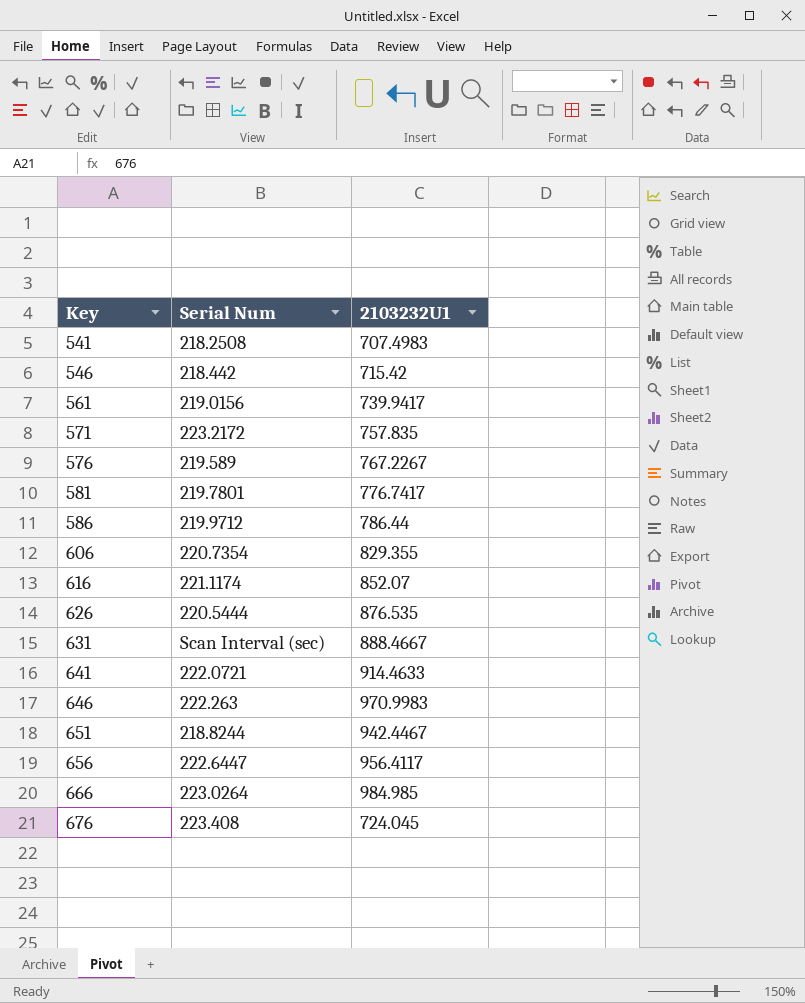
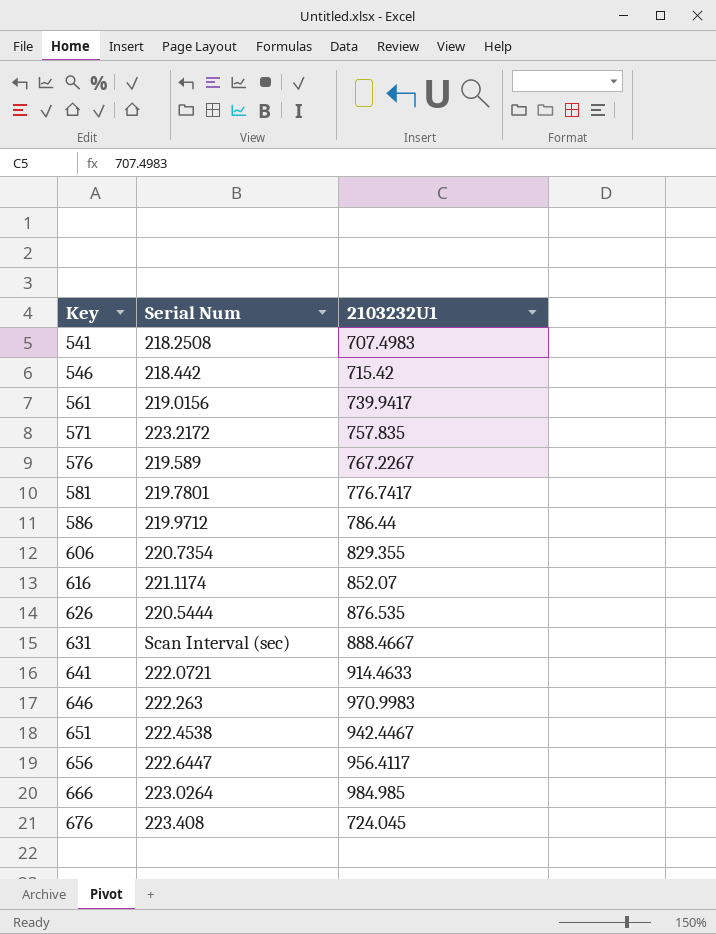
651 | Serial Num: 218.8244 -> 222.4538

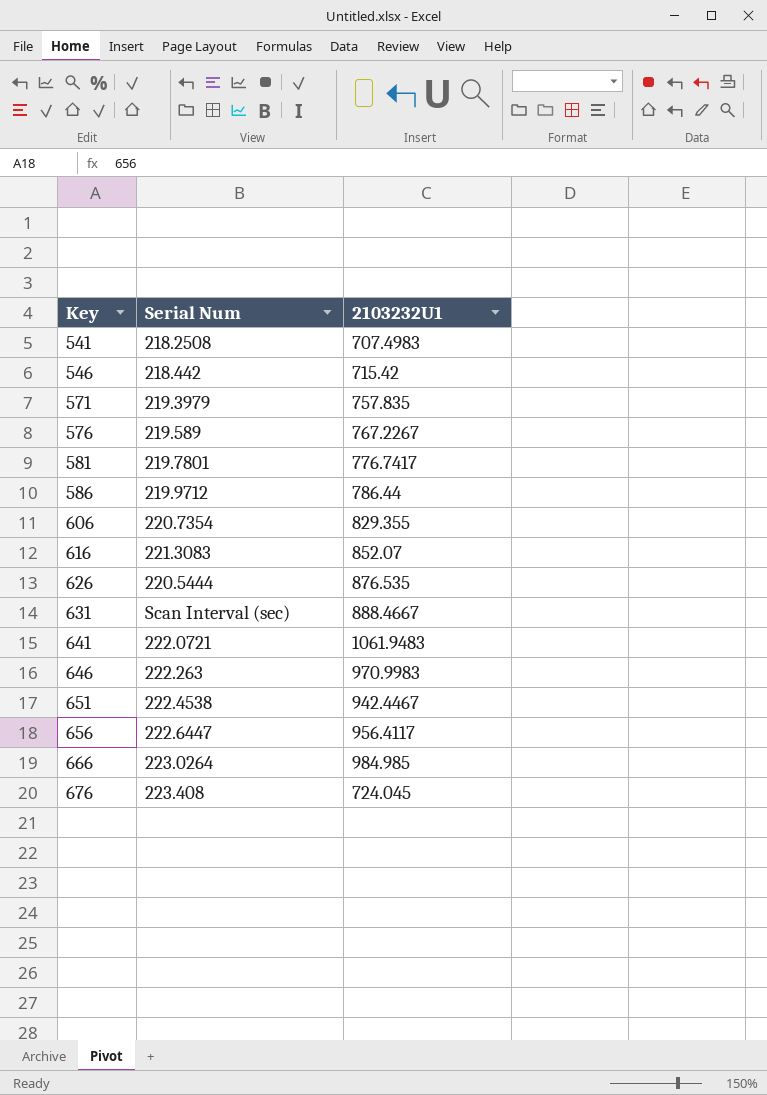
row 561: 219.0156 | 739.9417 -> none
571 | Serial Num: 223.2172 -> 219.3979
616 | Serial Num: 221.1174 -> 221.3083
641 | 2103232U1: 914.4633 -> 1061.9483

